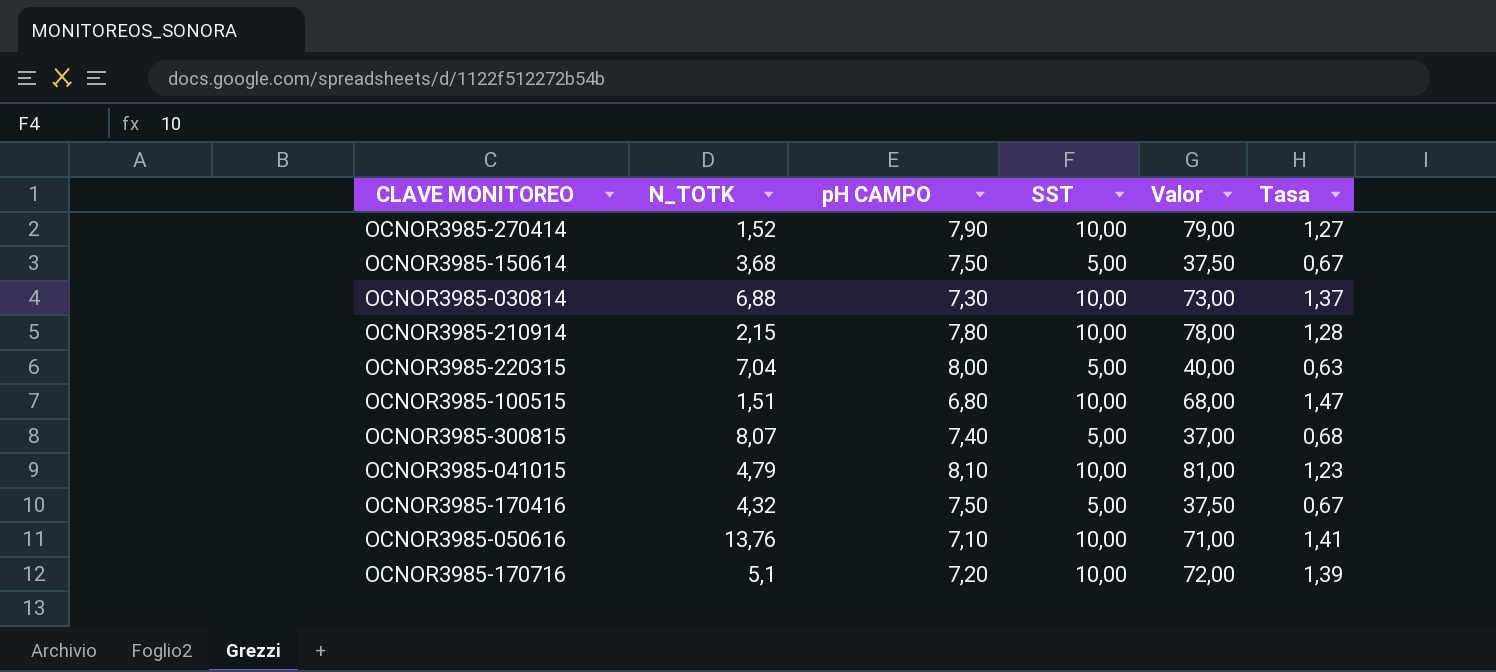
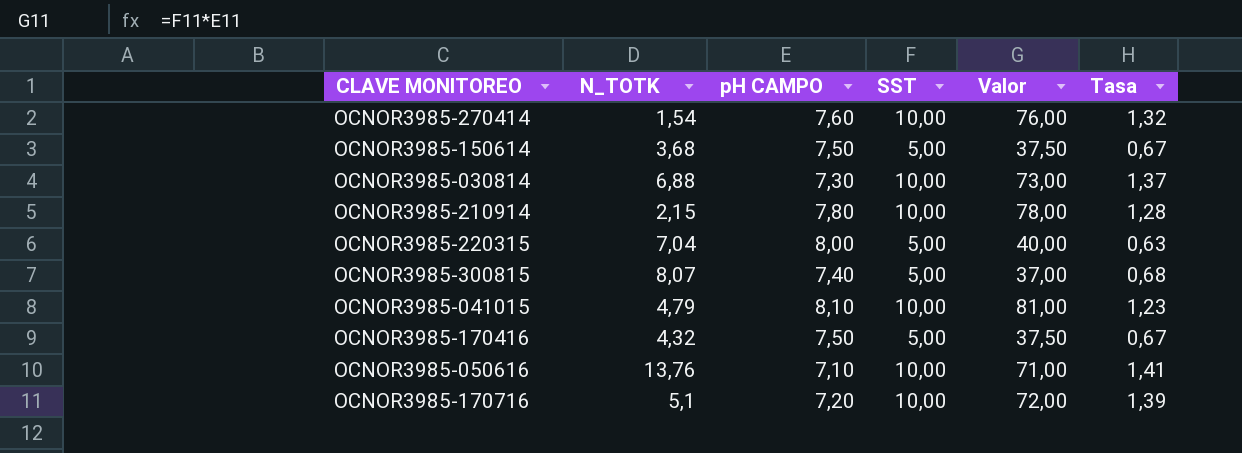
row OCNOR3985-100515: 1,51 | 6,80 | 10,00 | 68,00 | 1,47 -> none
OCNOR3985-270414 | N_TOTK: 1,52 -> 1,54
OCNOR3985-270414 | pH CAMPO: 7,90 -> 7,60
OCNOR3985-270414 | Valor: 79,00 -> 76,00
OCNOR3985-270414 | Tasa: 1,27 -> 1,32

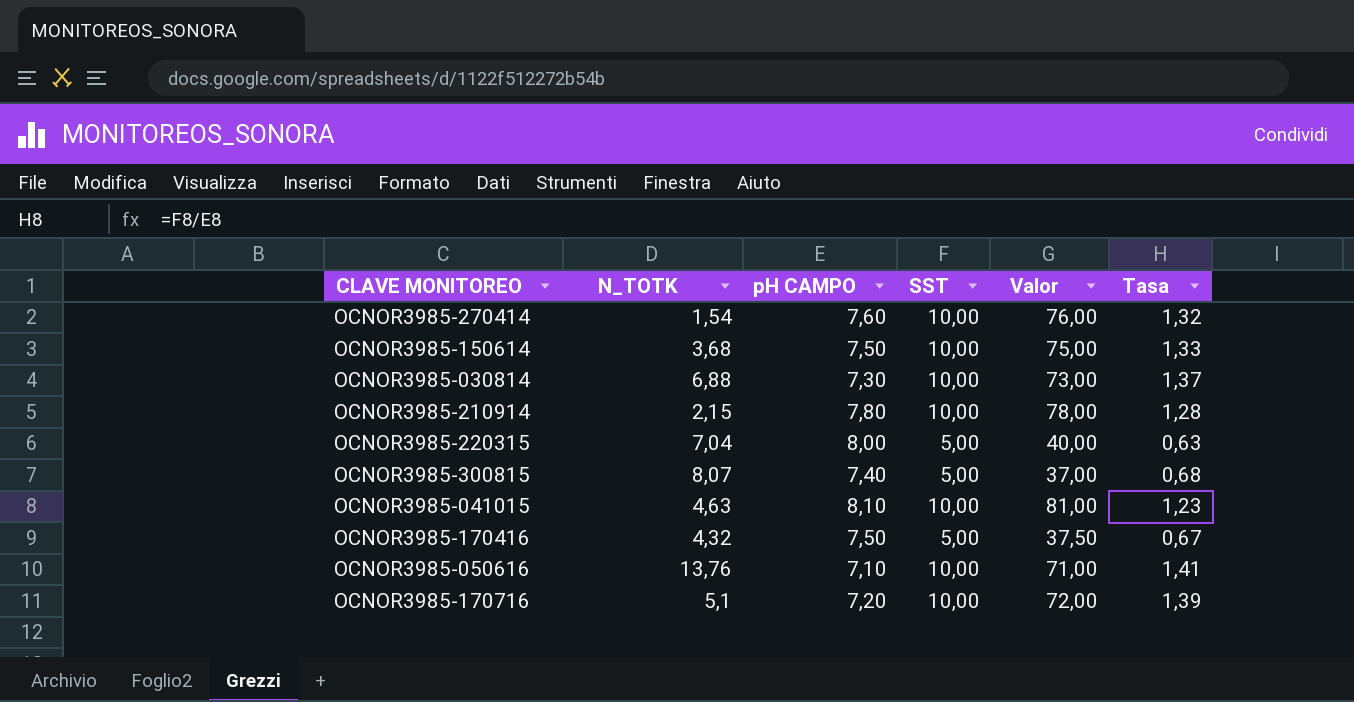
OCNOR3985-150614 | SST: 5,00 -> 10,00
OCNOR3985-150614 | Valor: 37,50 -> 75,00
OCNOR3985-150614 | Tasa: 0,67 -> 1,33
OCNOR3985-041015 | N_TOTK: 4,79 -> 4,63

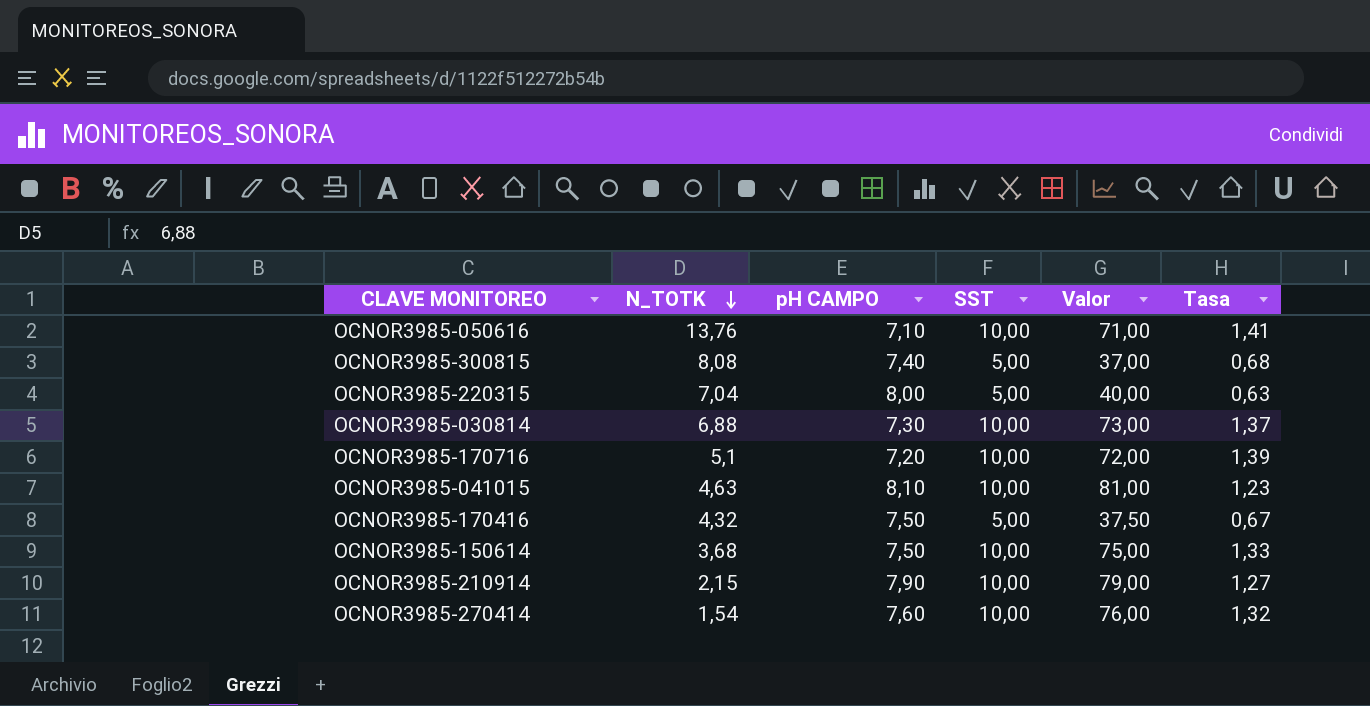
row order: none -> N_TOTK descending
OCNOR3985-300815 | N_TOTK: 8,07 -> 8,08
OCNOR3985-210914 | pH CAMPO: 7,80 -> 7,90
OCNOR3985-210914 | Valor: 78,00 -> 79,00
OCNOR3985-210914 | Tasa: 1,28 -> 1,27

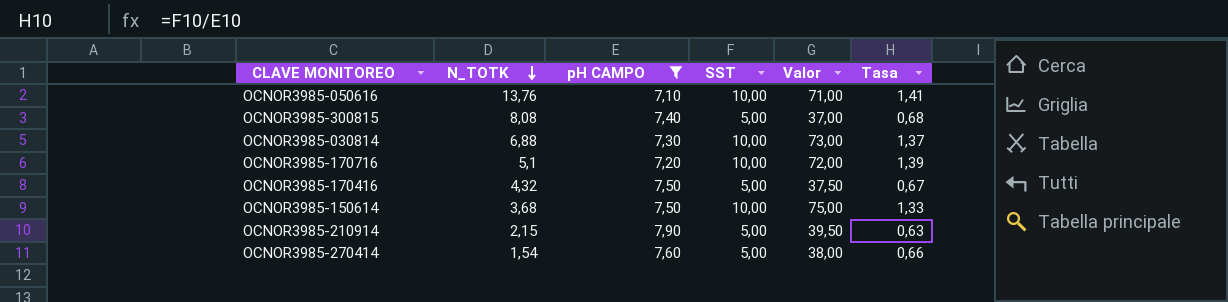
filter: none -> pH CAMPO <= 7,90
OCNOR3985-210914 | SST: 10,00 -> 5,00
OCNOR3985-210914 | Valor: 79,00 -> 39,50
OCNOR3985-210914 | Tasa: 1,27 -> 0,63
OCNOR3985-270414 | SST: 10,00 -> 5,00
OCNOR3985-270414 | Valor: 76,00 -> 38,00
OCNOR3985-270414 | Tasa: 1,32 -> 0,66

